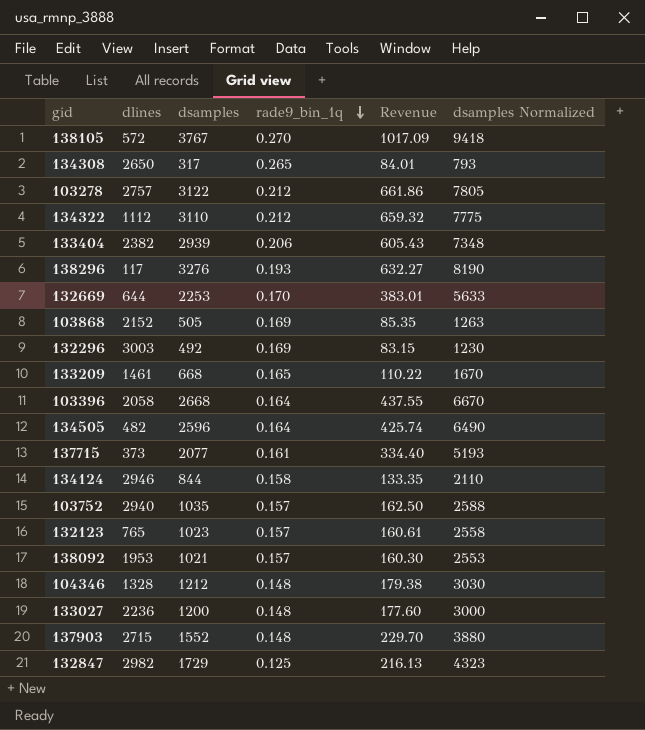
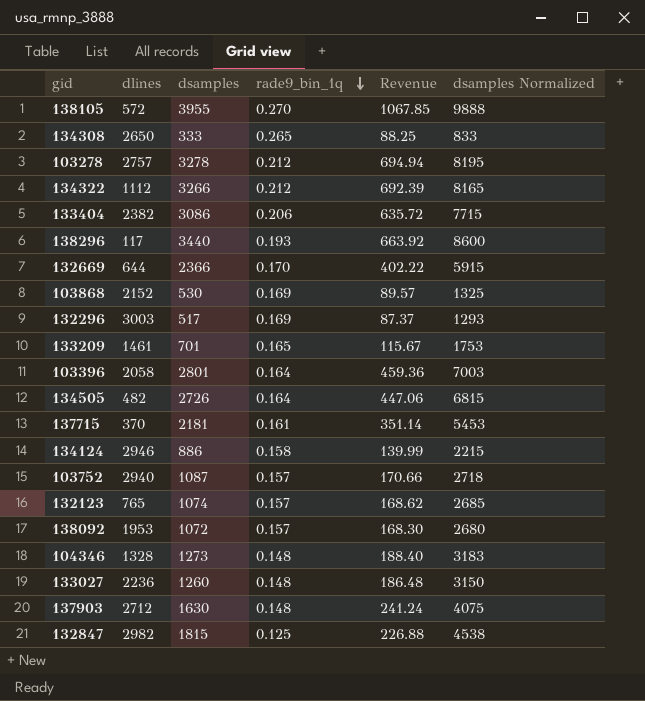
138105 | dsamples: 3767 -> 3955
138105 | Revenue: 1017.09 -> 1067.85
138105 | dsamples Normalized: 9418 -> 9888
134308 | dsamples: 317 -> 333
134308 | Revenue: 84.01 -> 88.25
134308 | dsamples Normalized: 793 -> 833
103278 | dsamples: 3122 -> 3278
103278 | Revenue: 661.86 -> 694.94
103278 | dsamples Normalized: 7805 -> 8195
134322 | dsamples: 3110 -> 3266
134322 | Revenue: 659.32 -> 692.39
134322 | dsamples Normalized: 7775 -> 8165
133404 | dsamples: 2939 -> 3086
133404 | Revenue: 605.43 -> 635.72
133404 | dsamples Normalized: 7348 -> 7715
138296 | dsamples: 3276 -> 3440
138296 | Revenue: 632.27 -> 663.92
138296 | dsamples Normalized: 8190 -> 8600
132669 | dsamples: 2253 -> 2366
132669 | Revenue: 383.01 -> 402.22
132669 | dsamples Normalized: 5633 -> 5915
103868 | dsamples: 505 -> 530
103868 | Revenue: 85.35 -> 89.57
103868 | dsamples Normalized: 1263 -> 1325
132296 | dsamples: 492 -> 517
132296 | Revenue: 83.15 -> 87.37
132296 | dsamples Normalized: 1230 -> 1293
133209 | dsamples: 668 -> 701
133209 | Revenue: 110.22 -> 115.67
133209 | dsamples Normalized: 1670 -> 1753
103396 | dsamples: 2668 -> 2801
103396 | Revenue: 437.55 -> 459.36
103396 | dsamples Normalized: 6670 -> 7003
134505 | dsamples: 2596 -> 2726
134505 | Revenue: 425.74 -> 447.06
134505 | dsamples Normalized: 6490 -> 6815
137715 | dlines: 373 -> 370
137715 | dsamples: 2077 -> 2181
137715 | Revenue: 334.40 -> 351.14
137715 | dsamples Normalized: 5193 -> 5453
134124 | dsamples: 844 -> 886
134124 | Revenue: 133.35 -> 139.99
134124 | dsamples Normalized: 2110 -> 2215
103752 | dsamples: 1035 -> 1087
103752 | Revenue: 162.50 -> 170.66
103752 | dsamples Normalized: 2588 -> 2718
132123 | dsamples: 1023 -> 1074
132123 | Revenue: 160.61 -> 168.62
132123 | dsamples Normalized: 2558 -> 2685
138092 | dsamples: 1021 -> 1072
138092 | Revenue: 160.30 -> 168.30
138092 | dsamples Normalized: 2553 -> 2680
104346 | dsamples: 1212 -> 1273
104346 | Revenue: 179.38 -> 188.40
104346 | dsamples Normalized: 3030 -> 3183
133027 | dsamples: 1200 -> 1260
133027 | Revenue: 177.60 -> 186.48
133027 | dsamples Normalized: 3000 -> 3150
137903 | dlines: 2715 -> 2712
137903 | dsamples: 1552 -> 1630
137903 | Revenue: 229.70 -> 241.24
137903 | dsamples Normalized: 3880 -> 4075
132847 | dsamples: 1729 -> 1815
132847 | Revenue: 216.13 -> 226.88
132847 | dsamples Normalized: 4323 -> 4538

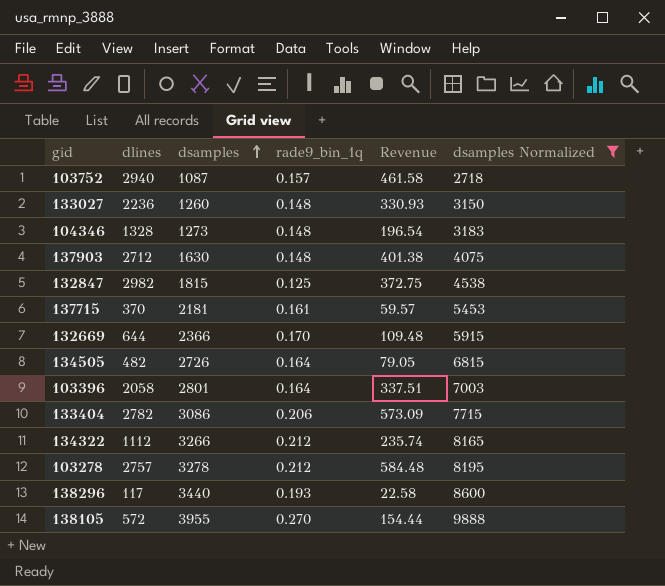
filter: none -> dsamples Normalized >= 2718
row order: rade9_bin_1q descending -> dsamples ascending
column Revenue | formula: [dsamples] * [rade9_bin_1q] -> [dlines] * [rade9_bin_1q]
133404 | dlines: 2382 -> 2782

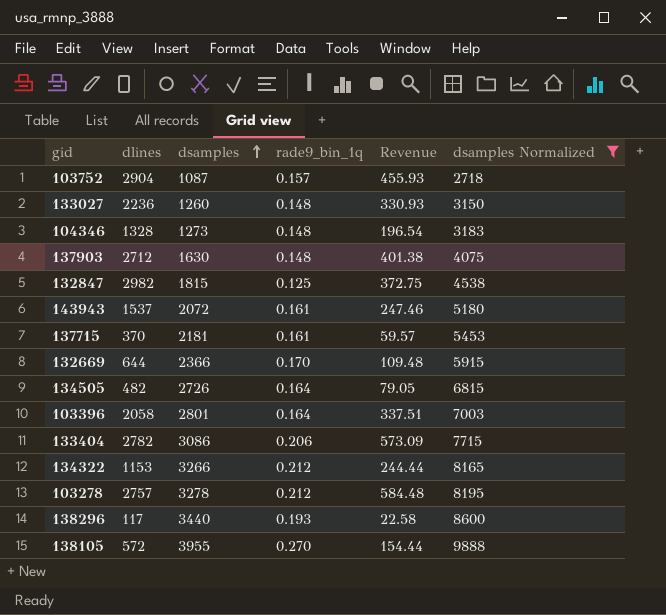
103752 | dlines: 2940 -> 2904
103752 | Revenue: 461.58 -> 455.93
row 143943: none -> 1537 | 2072 | 0.161 | 247.46 | 5180
134322 | dlines: 1112 -> 1153
134322 | Revenue: 235.74 -> 244.44

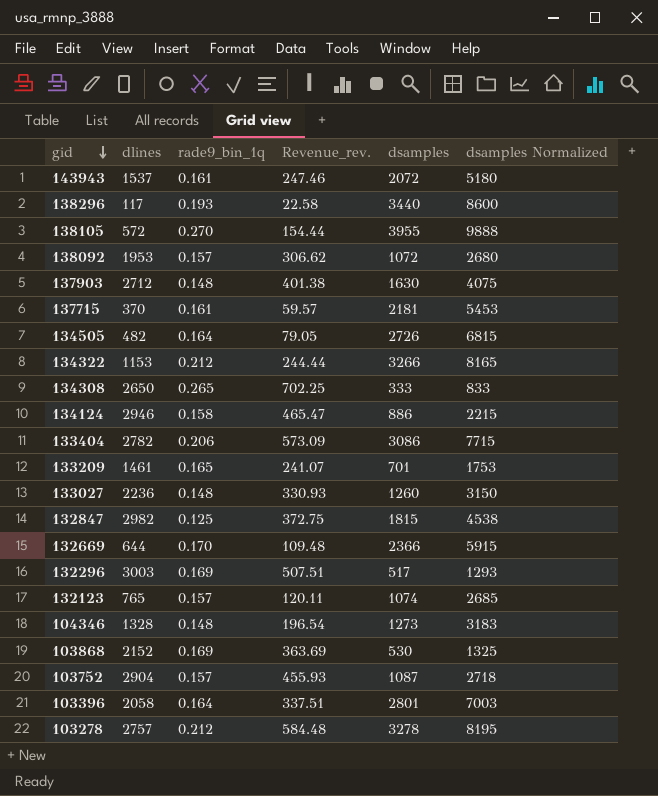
filter: dsamples Normalized >= 2718 -> none
row order: dsamples ascending -> gid descending
column name: Revenue -> Revenue_rev.
column dsamples | position: 3 -> 5

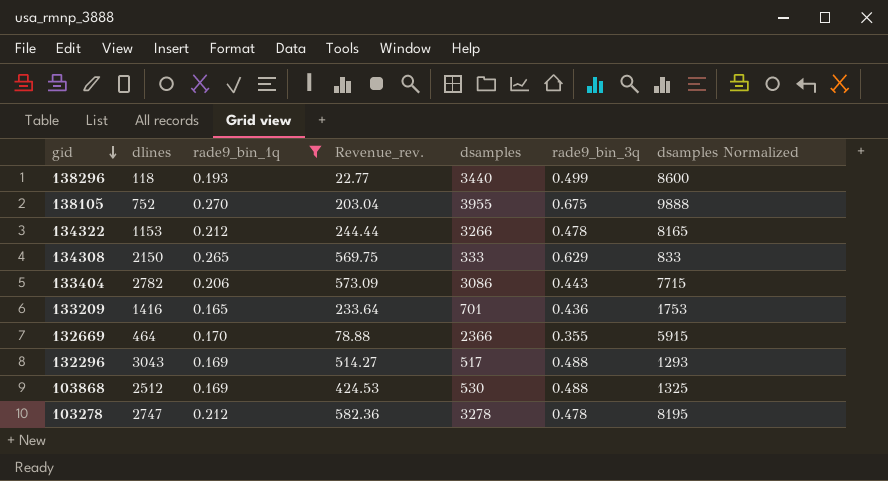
filter: none -> rade9_bin_1q >= 0.165
column rade9_bin_3q | position: none -> 6
138296 | dlines: 117 -> 118
138296 | Revenue_rev.: 22.58 -> 22.77
138105 | dlines: 572 -> 752
138105 | Revenue_rev.: 154.44 -> 203.04
134308 | dlines: 2650 -> 2150
134308 | Revenue_rev.: 702.25 -> 569.75
133209 | dlines: 1461 -> 1416
133209 | Revenue_rev.: 241.07 -> 233.64
132669 | dlines: 644 -> 464
132669 | Revenue_rev.: 109.48 -> 78.88
132296 | dlines: 3003 -> 3043
132296 | Revenue_rev.: 507.51 -> 514.27
103868 | dlines: 2152 -> 2512
103868 | Revenue_rev.: 363.69 -> 424.53
103278 | dlines: 2757 -> 2747
103278 | Revenue_rev.: 584.48 -> 582.36

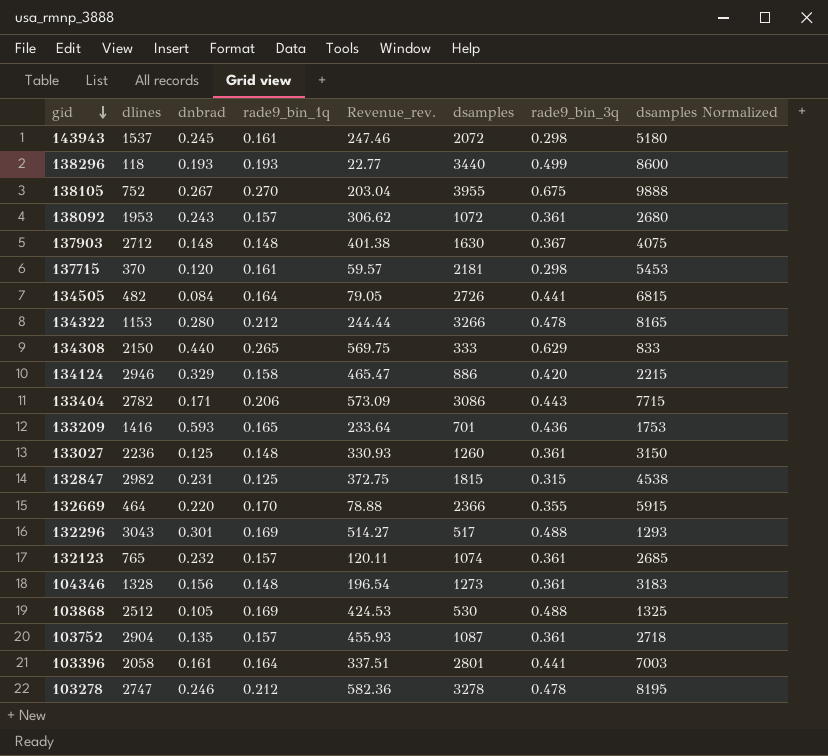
filter: rade9_bin_1q >= 0.165 -> none
column dnbrad | position: none -> 3

